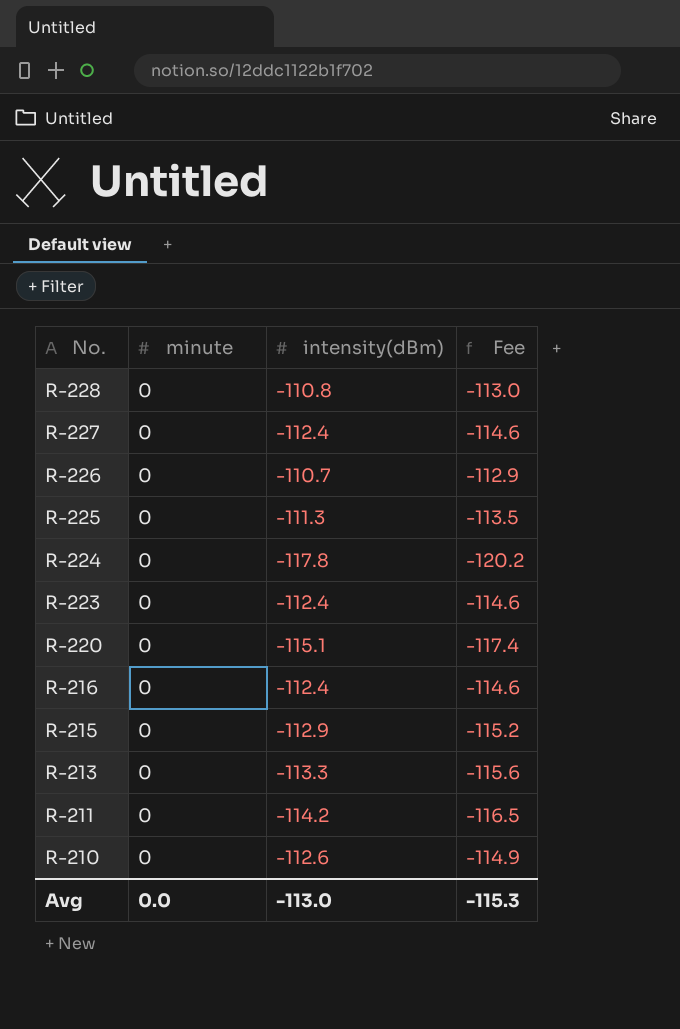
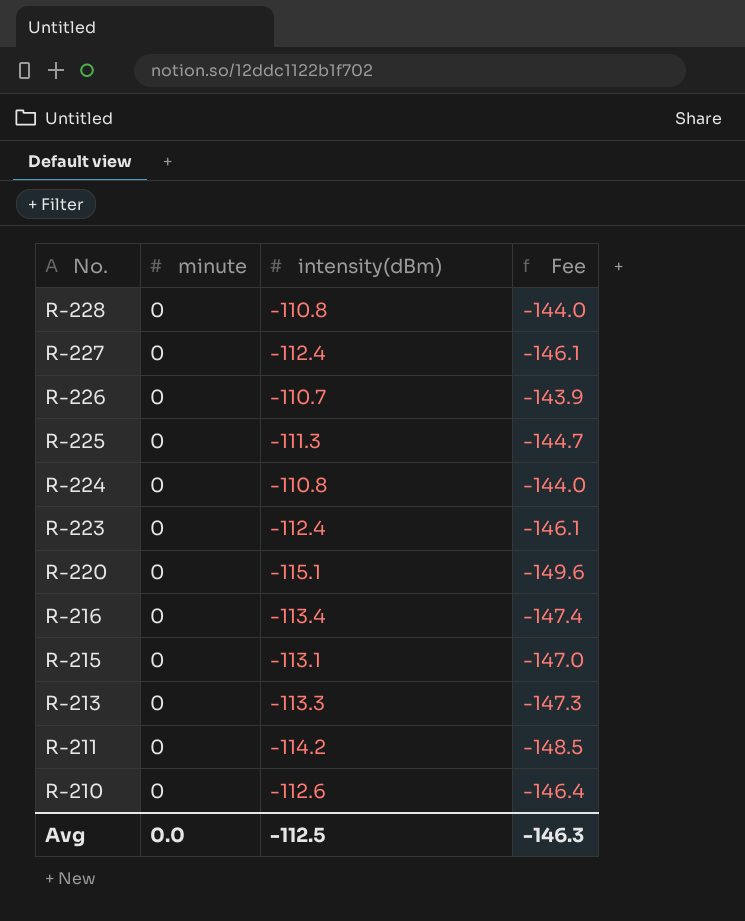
column Fee | formula: [intensity(dBm)] * 1.02 -> [intensity(dBm)] * 1.3
R-224 | intensity(dBm): -117.8 -> -110.8
R-216 | intensity(dBm): -112.4 -> -113.4
R-215 | intensity(dBm): -112.9 -> -113.1
Avg | intensity(dBm): -113.0 -> -112.5
Avg | Fee: -115.3 -> -146.3

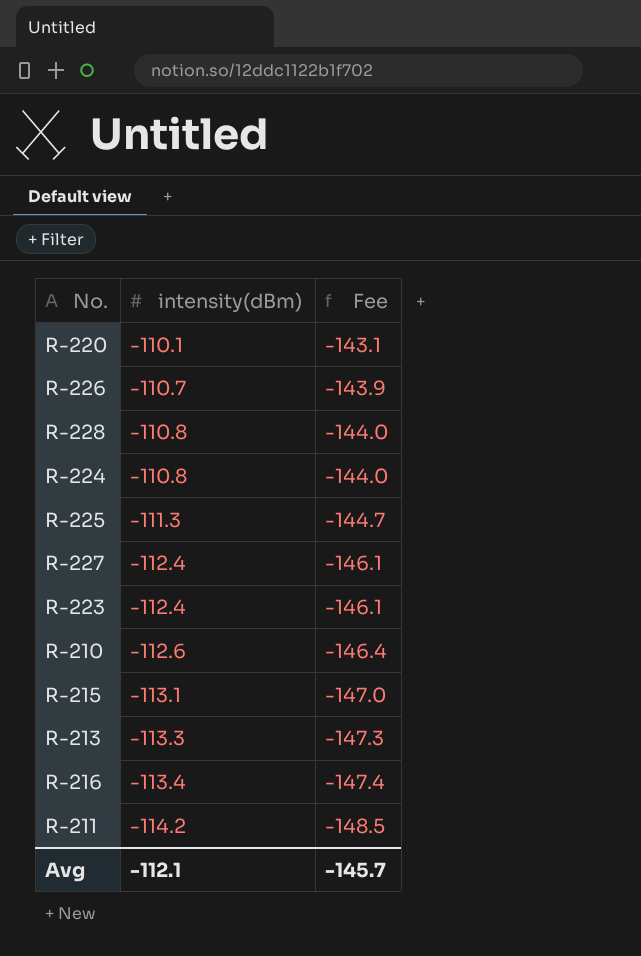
row order: No. descending -> intensity(dBm) descending
column minute | position: 2 -> none
R-220 | intensity(dBm): -115.1 -> -110.1
R-220 | Fee: -149.6 -> -143.1
Avg | intensity(dBm): -112.5 -> -112.1
Avg | Fee: -146.3 -> -145.7

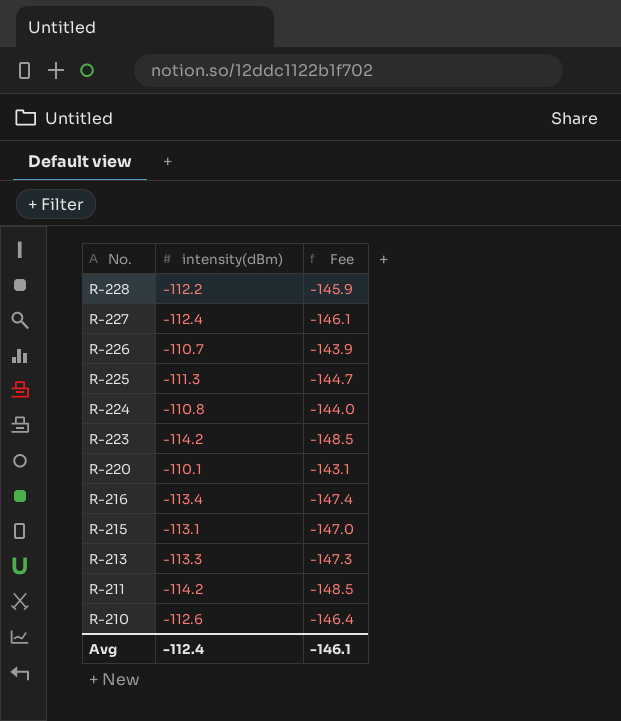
row order: intensity(dBm) descending -> No. descending
R-228 | intensity(dBm): -110.8 -> -112.2
R-228 | Fee: -144.0 -> -145.9
R-223 | intensity(dBm): -112.4 -> -114.2
R-223 | Fee: -146.1 -> -148.5
Avg | intensity(dBm): -112.1 -> -112.4
Avg | Fee: -145.7 -> -146.1

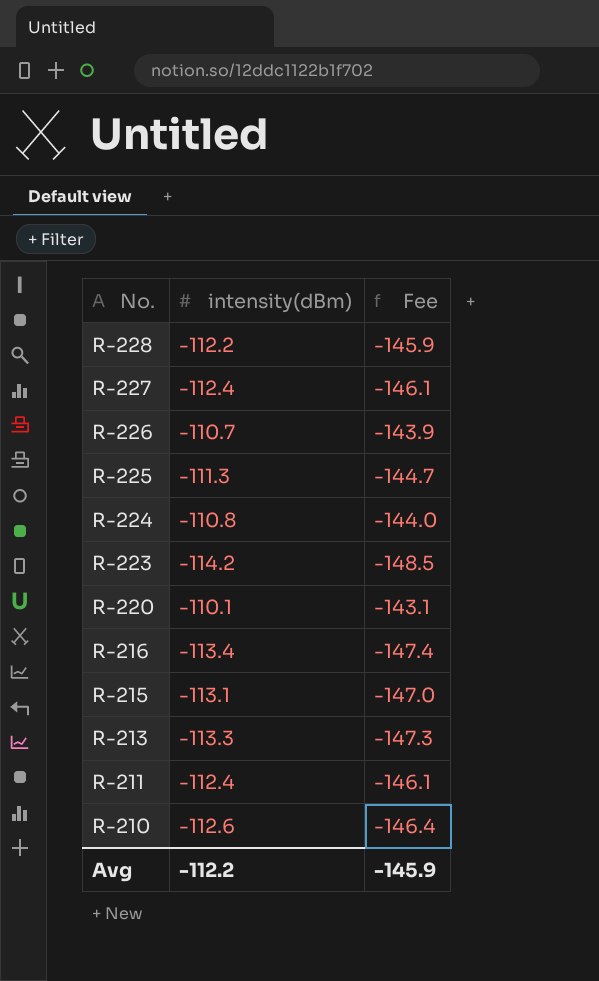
R-211 | intensity(dBm): -114.2 -> -112.4
R-211 | Fee: -148.5 -> -146.1
Avg | intensity(dBm): -112.4 -> -112.2
Avg | Fee: -146.1 -> -145.9

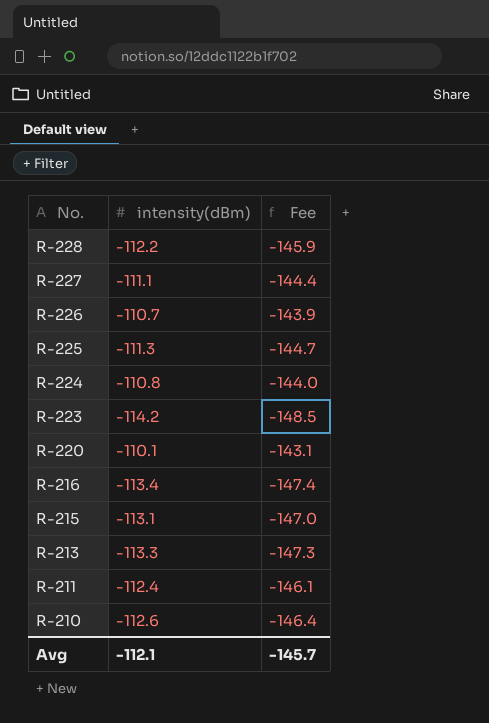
R-227 | intensity(dBm): -112.4 -> -111.1
R-227 | Fee: -146.1 -> -144.4
Avg | intensity(dBm): -112.2 -> -112.1
Avg | Fee: -145.9 -> -145.7

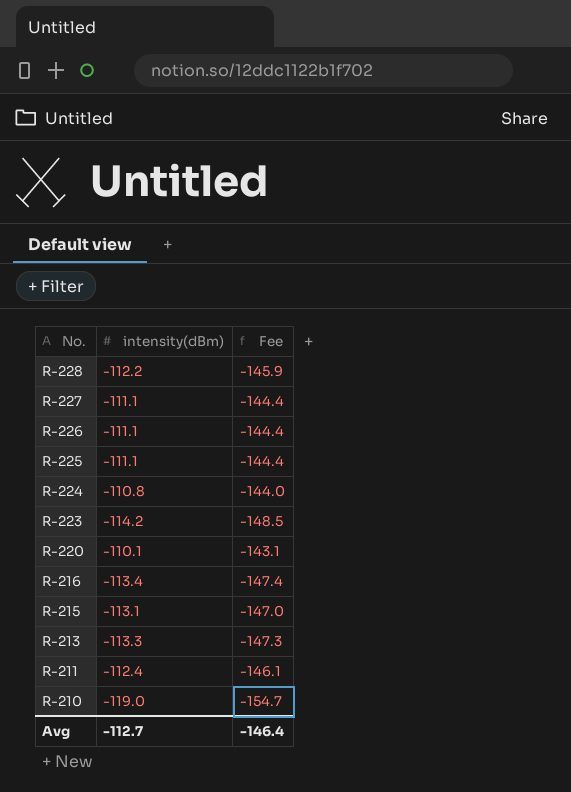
R-226 | intensity(dBm): -110.7 -> -111.1
R-226 | Fee: -143.9 -> -144.4
R-225 | intensity(dBm): -111.3 -> -111.1
R-225 | Fee: -144.7 -> -144.4
R-210 | intensity(dBm): -112.6 -> -119.0
R-210 | Fee: -146.4 -> -154.7
Avg | intensity(dBm): -112.1 -> -112.7
Avg | Fee: -145.7 -> -146.4

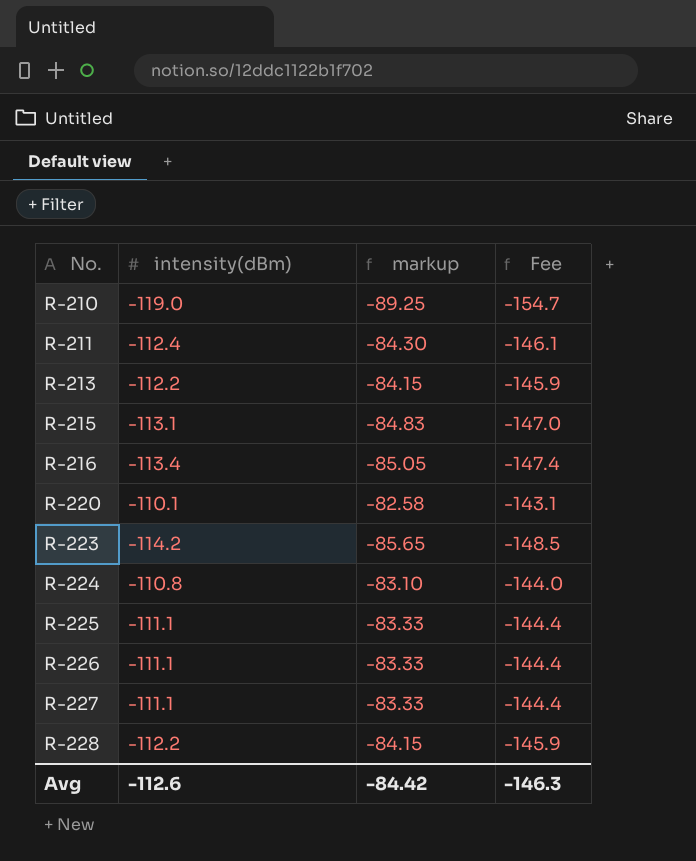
row order: No. descending -> No. ascending
column markup | formula: none -> [intensity(dBm)] * 0.75
R-213 | intensity(dBm): -113.3 -> -112.2
R-213 | Fee: -147.3 -> -145.9
Avg | intensity(dBm): -112.7 -> -112.6
Avg | Fee: -146.4 -> -146.3

